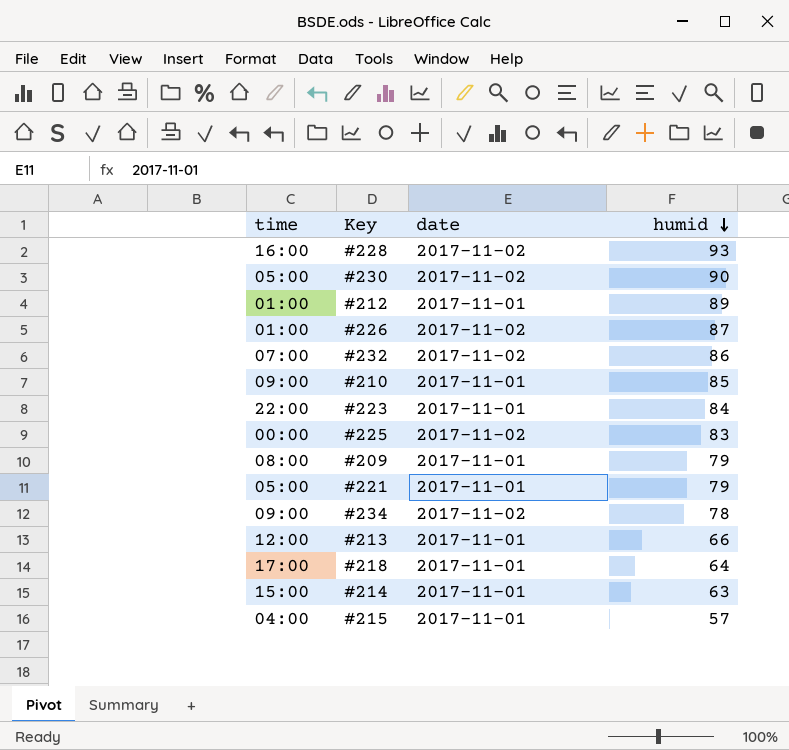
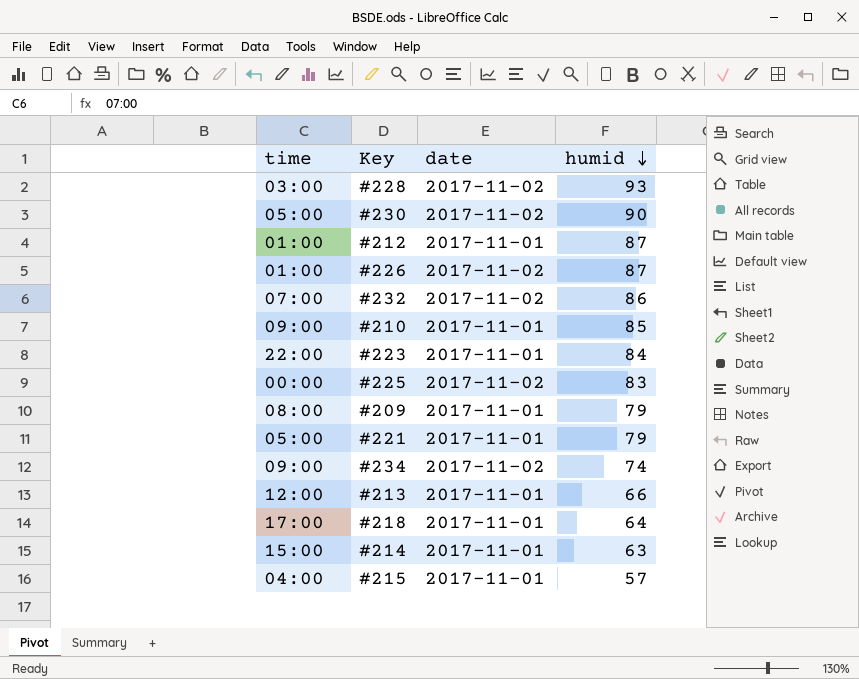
#228 | time: 16:00 -> 03:00
#212 | humid: 89 -> 87
#234 | humid: 78 -> 74

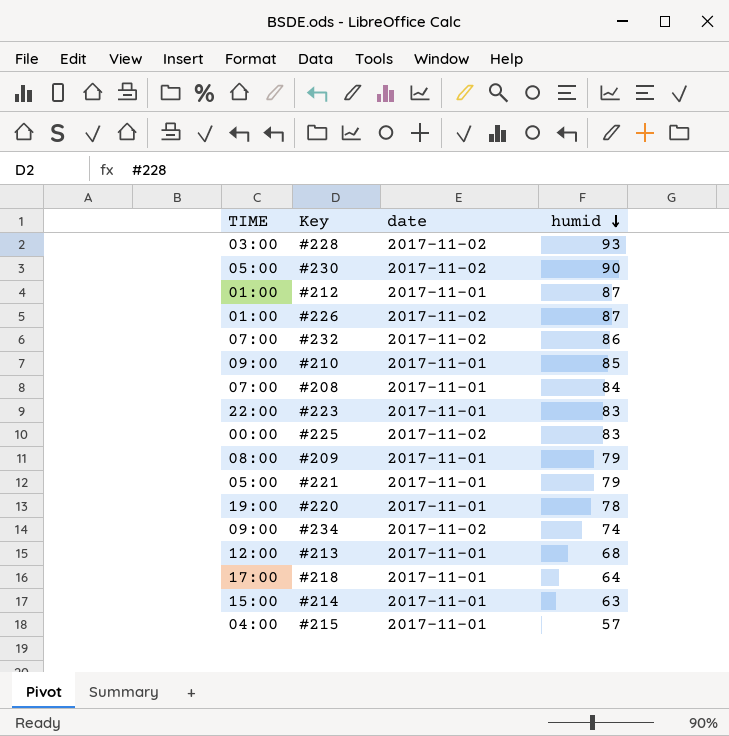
column name: time -> TIME
row #208: none -> 07:00 | 2017-11-01 | 84
#223 | humid: 84 -> 83
row #220: none -> 19:00 | 2017-11-01 | 78
#213 | humid: 66 -> 68

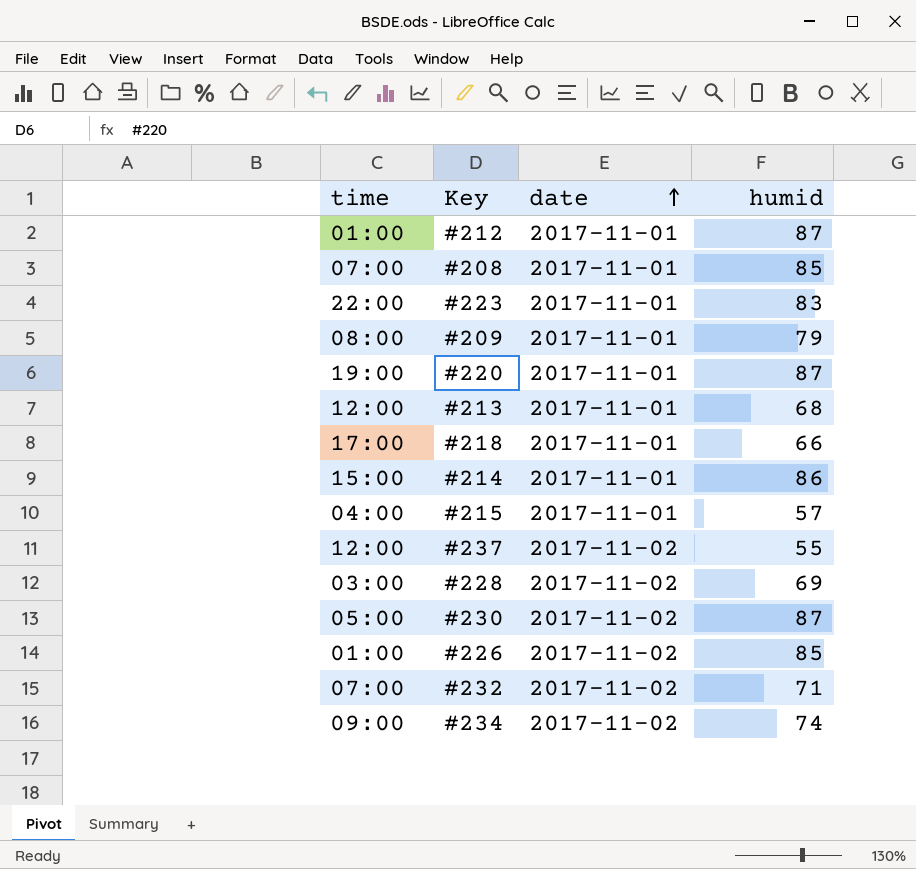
row order: humid descending -> date ascending
column name: TIME -> time
row #210: 09:00 | 2017-11-01 | 85 -> none
row #225: 00:00 | 2017-11-02 | 83 -> none
row #221: 05:00 | 2017-11-01 | 79 -> none
#208 | humid: 84 -> 85
#220 | humid: 78 -> 87
#218 | humid: 64 -> 66
#214 | humid: 63 -> 86
row #237: none -> 12:00 | 2017-11-02 | 55
#228 | humid: 93 -> 69
#230 | humid: 90 -> 87
#226 | humid: 87 -> 85
#232 | humid: 86 -> 71

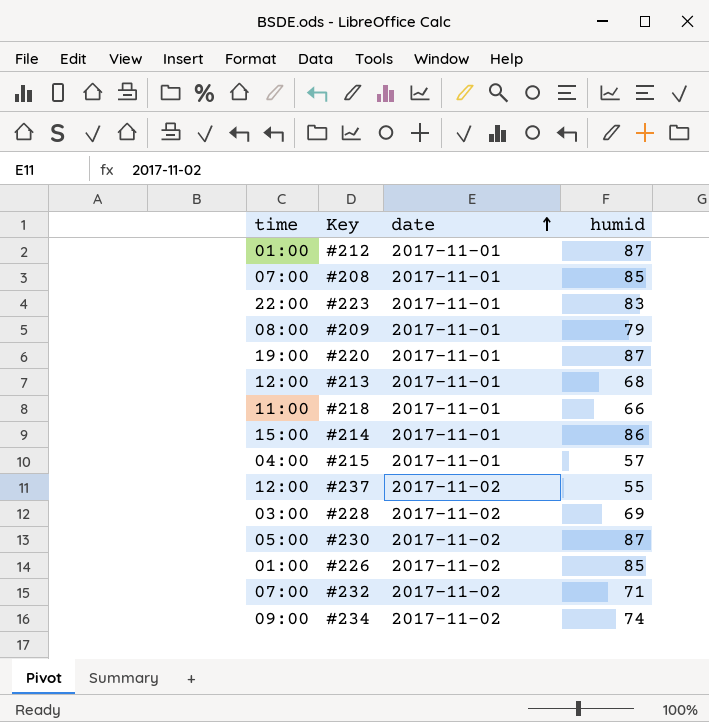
#218 | time: 17:00 -> 11:00

